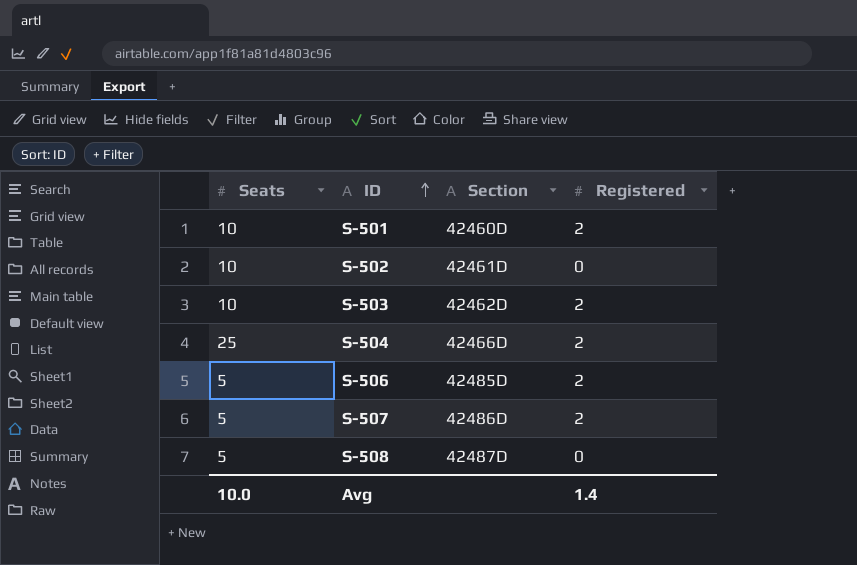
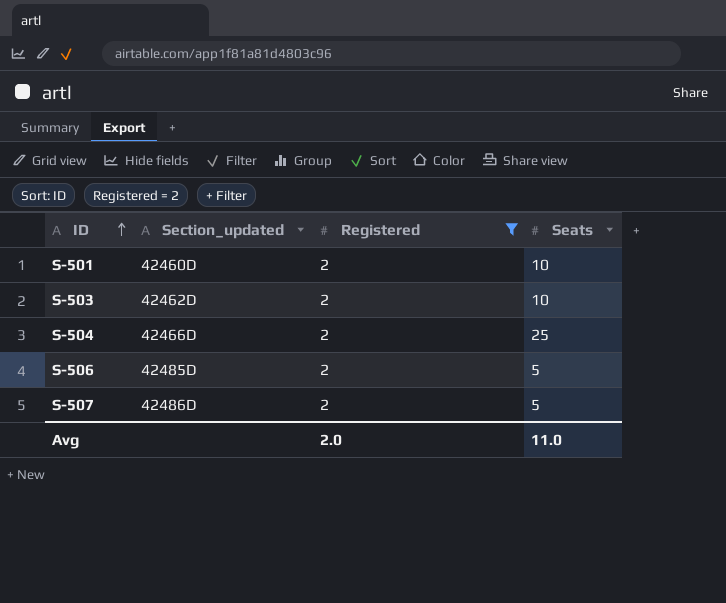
filter: none -> Registered = 2
column name: Section -> Section_updated
column Seats | position: 1 -> 4
Avg | Registered: 1.4 -> 2.0
Avg | Seats: 10.0 -> 11.0

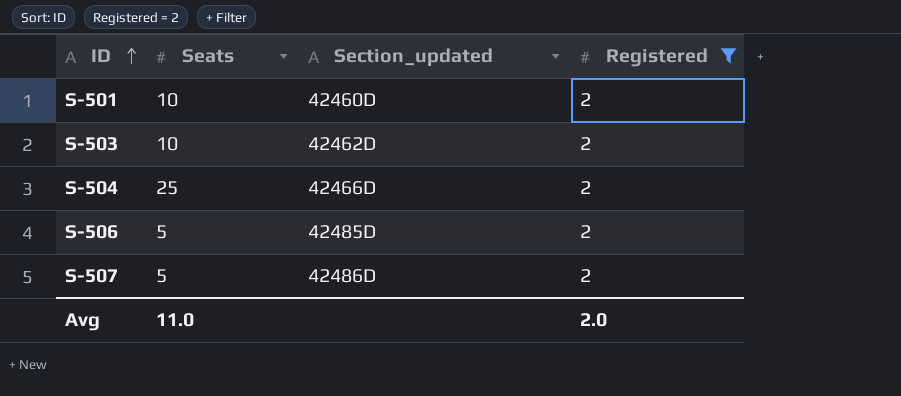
column Seats | position: 4 -> 2

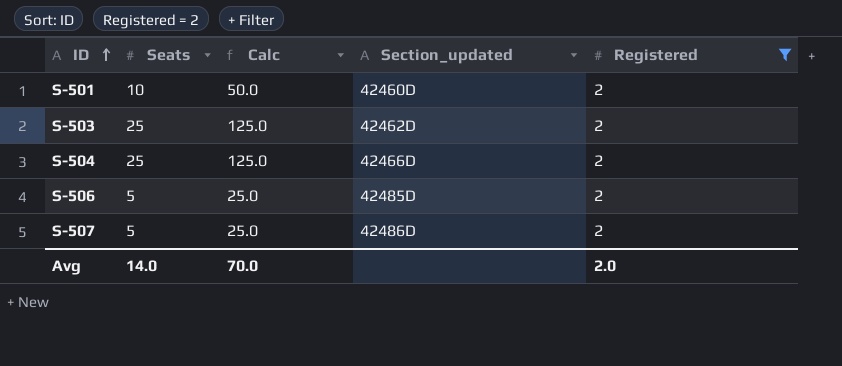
column Calc | formula: none -> [Seats] * 5
S-503 | Seats: 10 -> 25
Avg | Seats: 11.0 -> 14.0

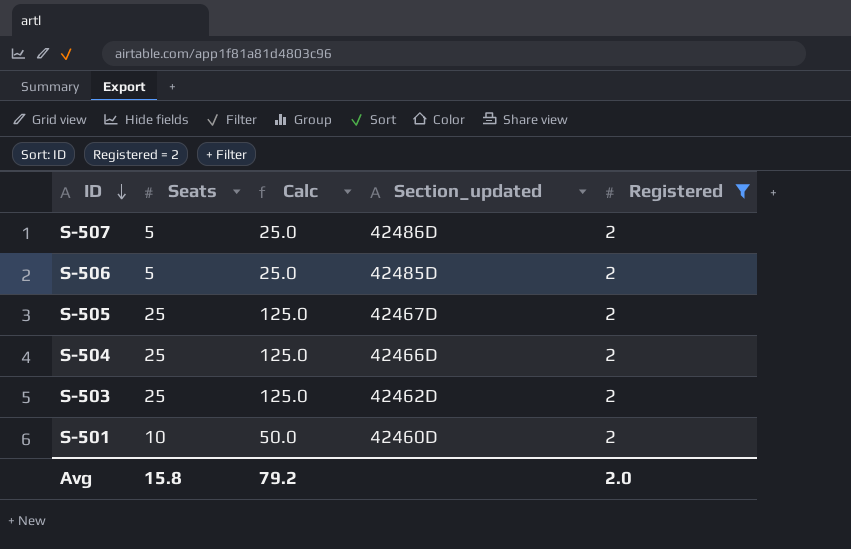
row order: ID ascending -> ID descending
row S-505: none -> 25 | 125.0 | 42467D | 2
Avg | Seats: 14.0 -> 15.8
Avg | Calc: 70.0 -> 79.2

